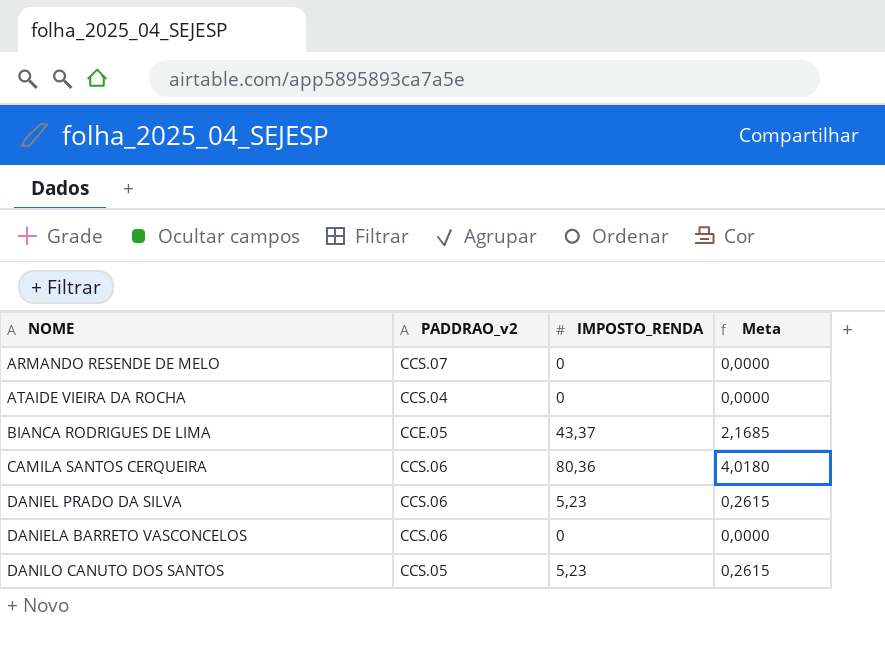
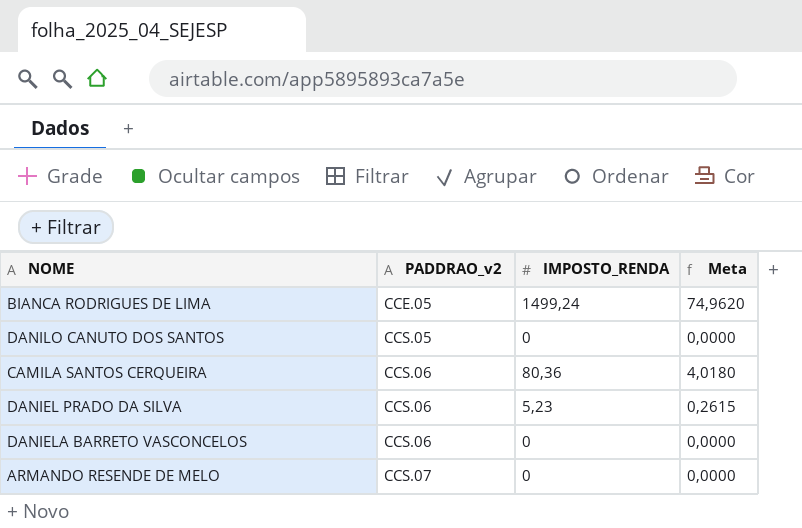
row order: NOME ascending -> PADDRAO_v2 ascending
row ATAIDE VIEIRA DA ROCHA: CCS.04 | 0 | 0,0000 -> none
BIANCA RODRIGUES DE LIMA | IMPOSTO_RENDA: 43,37 -> 1499,24
BIANCA RODRIGUES DE LIMA | Meta: 2,1685 -> 74,9620
DANILO CANUTO DOS SANTOS | IMPOSTO_RENDA: 5,23 -> 0
DANILO CANUTO DOS SANTOS | Meta: 0,2615 -> 0,0000

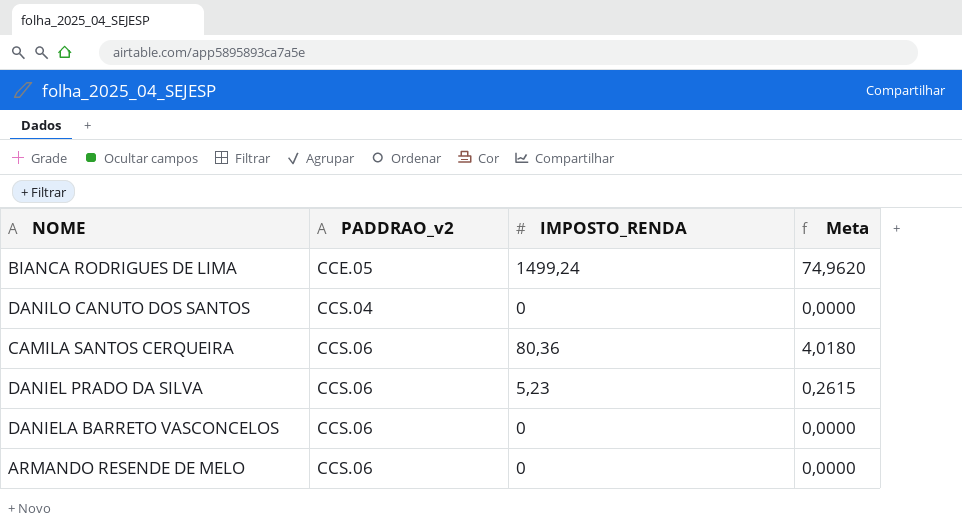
DANILO CANUTO DOS SANTOS | PADDRAO_v2: CCS.05 -> CCS.04
ARMANDO RESENDE DE MELO | PADDRAO_v2: CCS.07 -> CCS.06

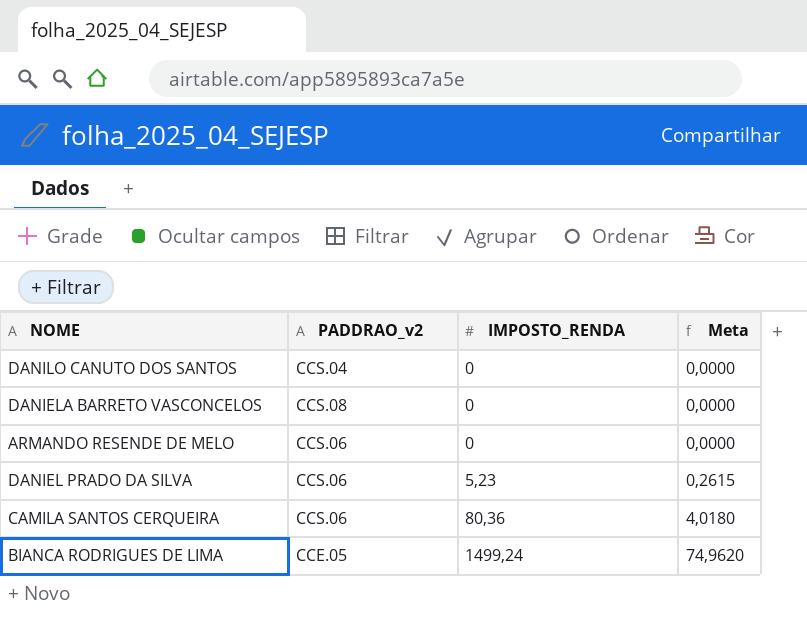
row order: PADDRAO_v2 ascending -> IMPOSTO_RENDA ascending
DANIELA BARRETO VASCONCELOS | PADDRAO_v2: CCS.06 -> CCS.08

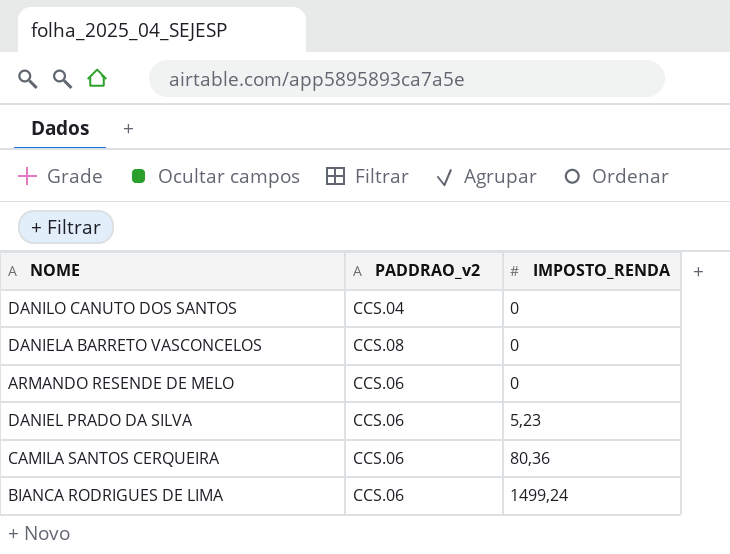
column Meta | formula: [IMPOSTO_RENDA] * 0,05 -> none
BIANCA RODRIGUES DE LIMA | PADDRAO_v2: CCE.05 -> CCS.06

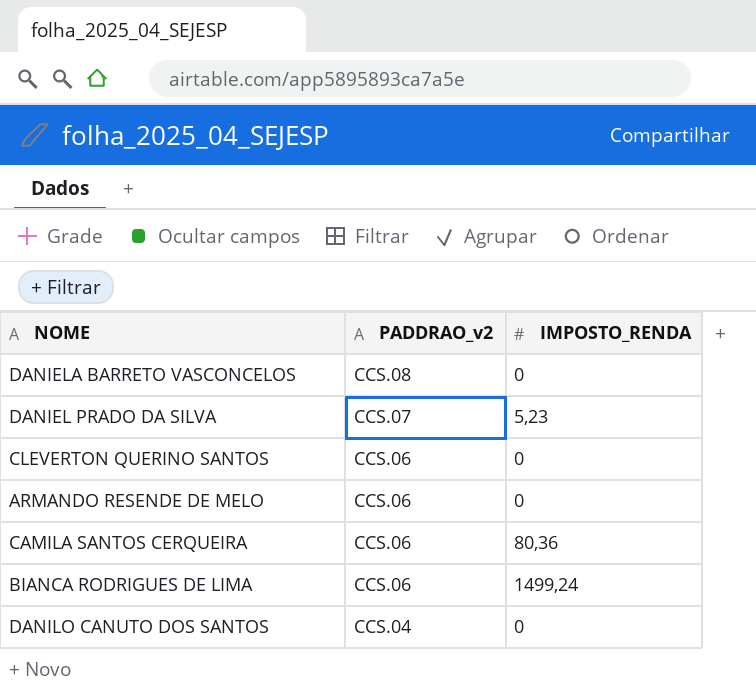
row order: IMPOSTO_RENDA ascending -> PADDRAO_v2 descending
DANIEL PRADO DA SILVA | PADDRAO_v2: CCS.06 -> CCS.07
row CLEVERTON QUERINO SANTOS: none -> CCS.06 | 0

